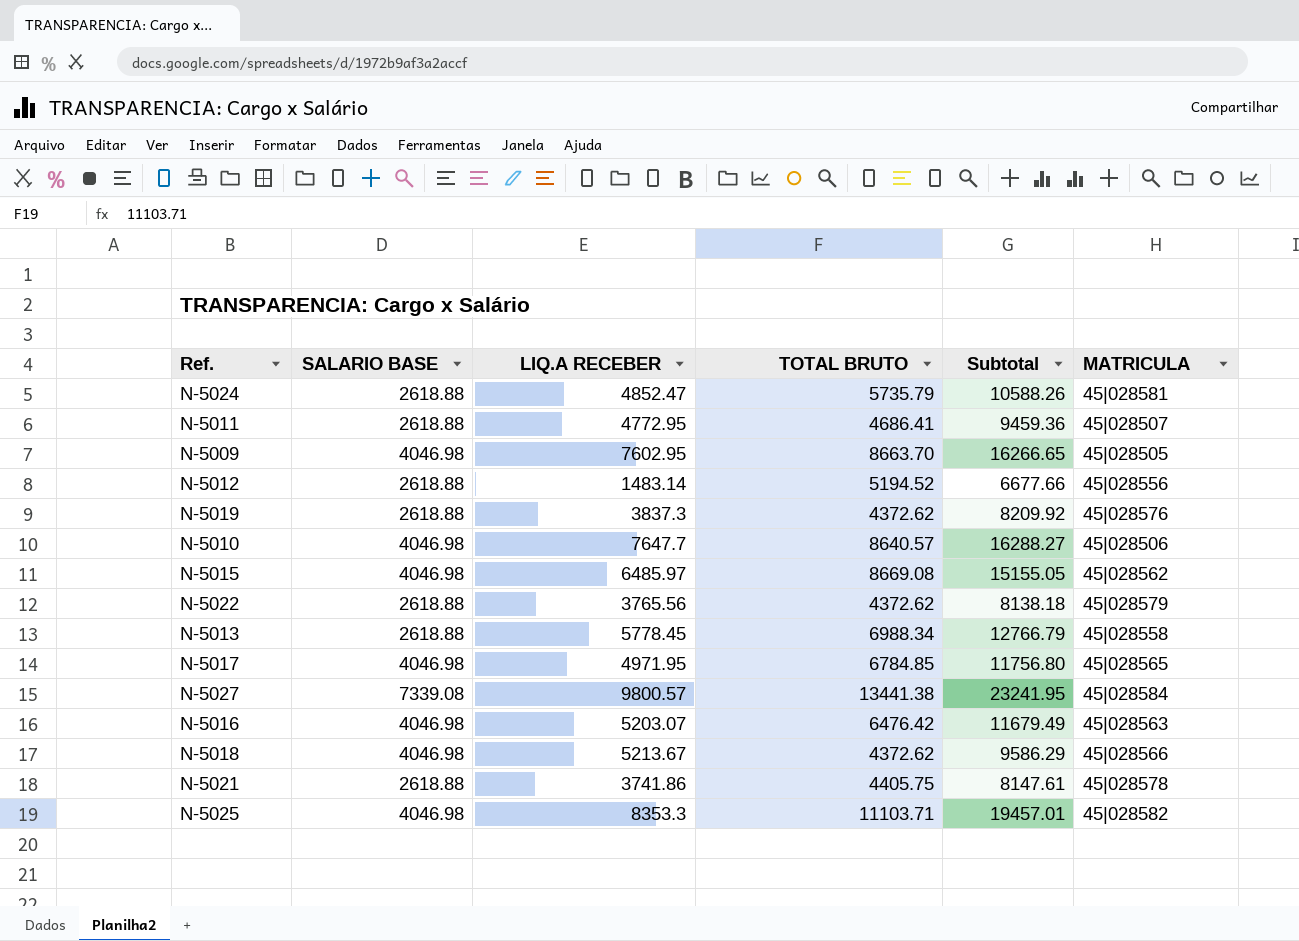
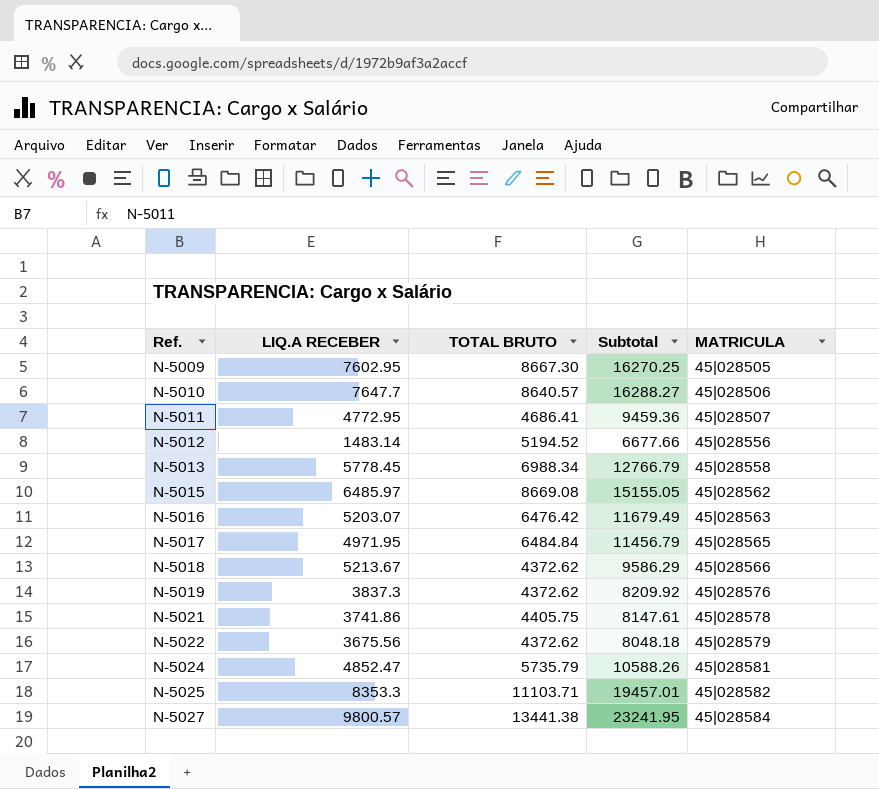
row order: none -> Ref. ascending
column SALARIO BASE | position: 2 -> none
N-5009 | TOTAL BRUTO: 8663.70 -> 8667.30
N-5009 | Subtotal: 16266.65 -> 16270.25
N-5017 | TOTAL BRUTO: 6784.85 -> 6484.84
N-5017 | Subtotal: 11756.80 -> 11456.79
N-5022 | LIQ.A RECEBER: 3765.56 -> 3675.56
N-5022 | Subtotal: 8138.18 -> 8048.18

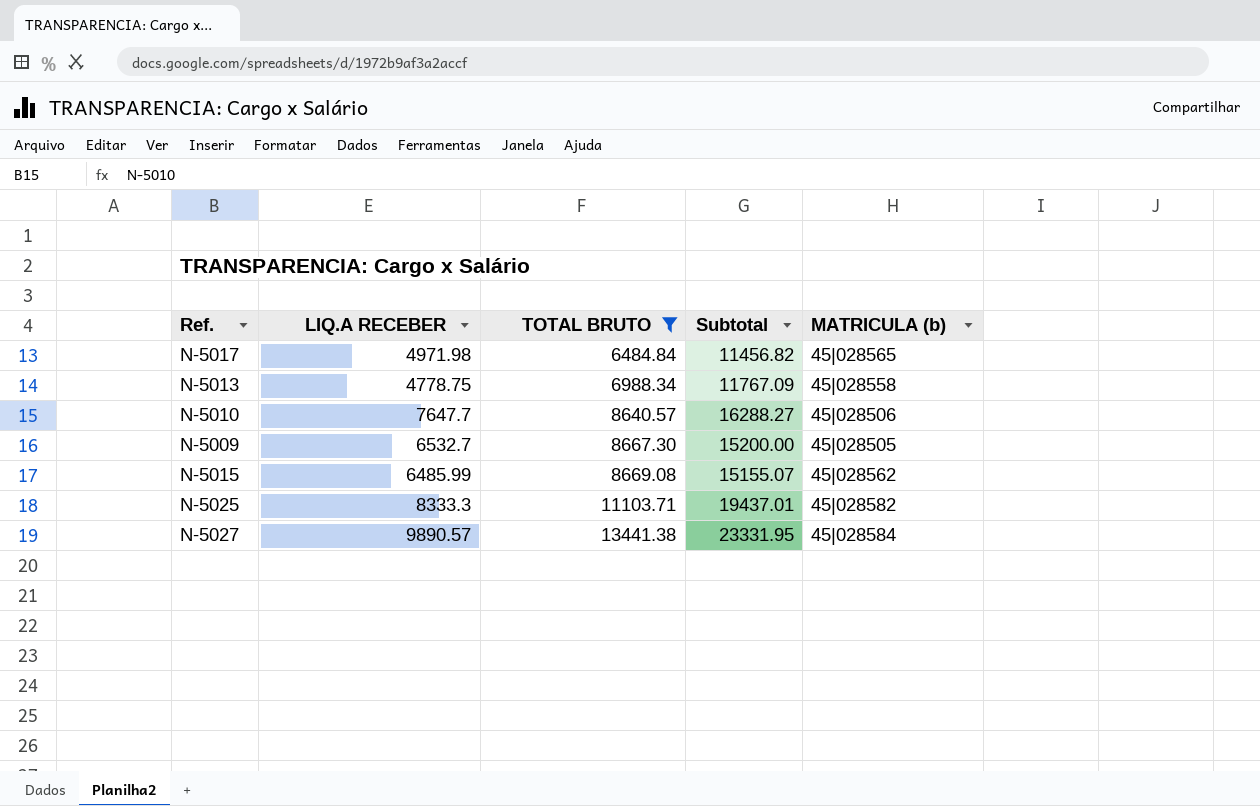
filter: none -> TOTAL BRUTO >= 6484.84
row order: Ref. ascending -> TOTAL BRUTO ascending
column name: MATRICULA -> MATRICULA (b)
N-5017 | LIQ.A RECEBER: 4971.95 -> 4971.98
N-5017 | Subtotal: 11456.79 -> 11456.82
N-5013 | LIQ.A RECEBER: 5778.45 -> 4778.75
N-5013 | Subtotal: 12766.79 -> 11767.09
N-5009 | LIQ.A RECEBER: 7602.95 -> 6532.7
N-5009 | Subtotal: 16270.25 -> 15200.00
N-5015 | LIQ.A RECEBER: 6485.97 -> 6485.99
N-5015 | Subtotal: 15155.05 -> 15155.07
N-5025 | LIQ.A RECEBER: 8353.3 -> 8333.3
N-5025 | Subtotal: 19457.01 -> 19437.01
N-5027 | LIQ.A RECEBER: 9800.57 -> 9890.57
N-5027 | Subtotal: 23241.95 -> 23331.95

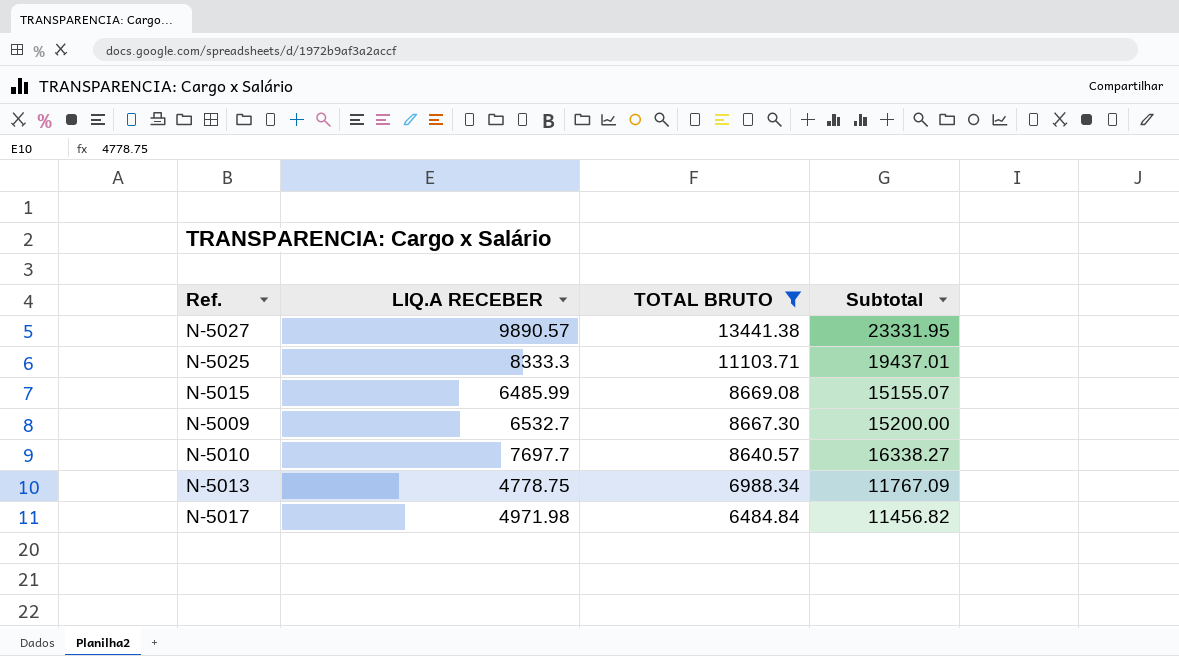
row order: TOTAL BRUTO ascending -> TOTAL BRUTO descending
column MATRICULA (b) | position: 5 -> none
N-5010 | LIQ.A RECEBER: 7647.7 -> 7697.7
N-5010 | Subtotal: 16288.27 -> 16338.27

